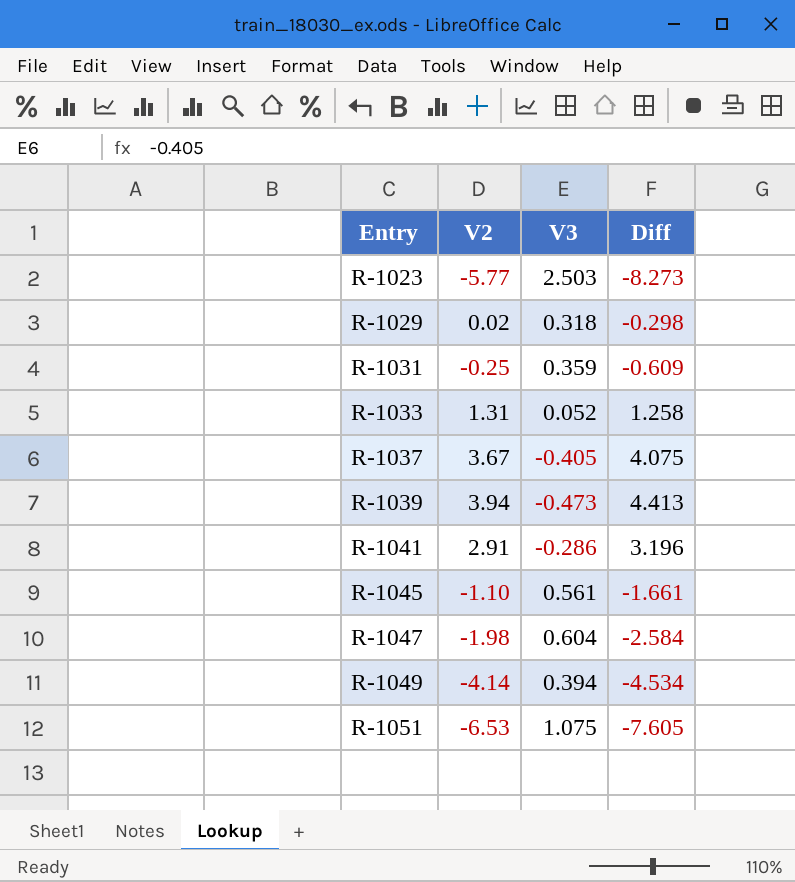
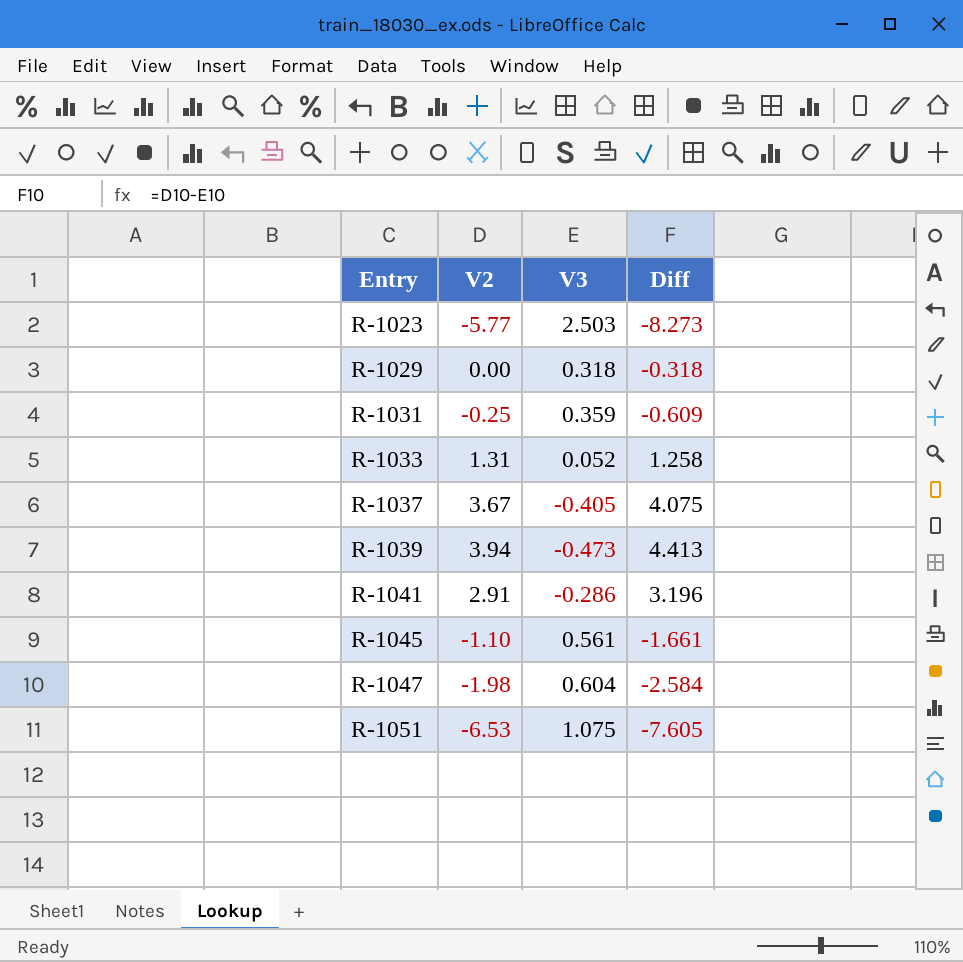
row R-1049: -4.14 | 0.394 | -4.534 -> none
R-1029 | V2: 0.02 -> 0.00
R-1029 | Diff: -0.298 -> -0.318

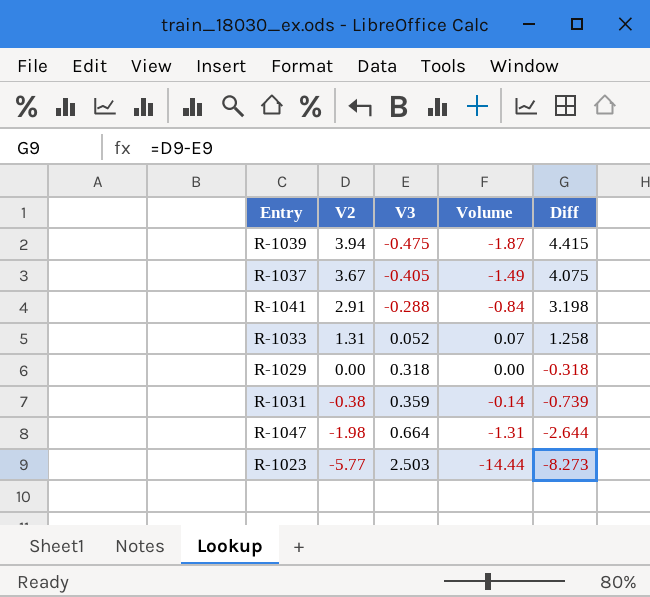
row order: Entry ascending -> V2 descending
column Volume | formula: none -> [V2] * [V3]
row R-1045: -1.10 | 0.561 | -1.661 -> none
row R-1051: -6.53 | 1.075 | -7.605 -> none
R-1039 | V3: -0.473 -> -0.475
R-1039 | Diff: 4.413 -> 4.415
R-1041 | V3: -0.286 -> -0.288
R-1041 | Diff: 3.196 -> 3.198
R-1031 | V2: -0.25 -> -0.38
R-1031 | Diff: -0.609 -> -0.739
R-1047 | V3: 0.604 -> 0.664
R-1047 | Diff: -2.584 -> -2.644

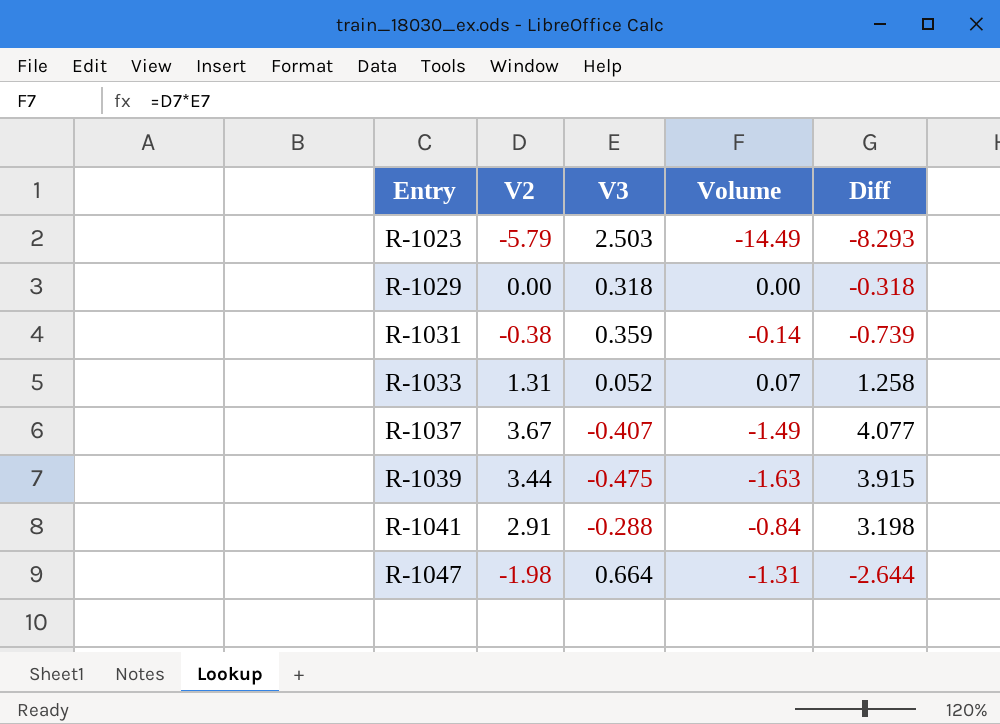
row order: V2 descending -> Entry ascending
R-1023 | V2: -5.77 -> -5.79
R-1023 | Volume: -14.44 -> -14.49
R-1023 | Diff: -8.273 -> -8.293
R-1037 | V3: -0.405 -> -0.407
R-1037 | Diff: 4.075 -> 4.077
R-1039 | V2: 3.94 -> 3.44
R-1039 | Volume: -1.87 -> -1.63
R-1039 | Diff: 4.415 -> 3.915

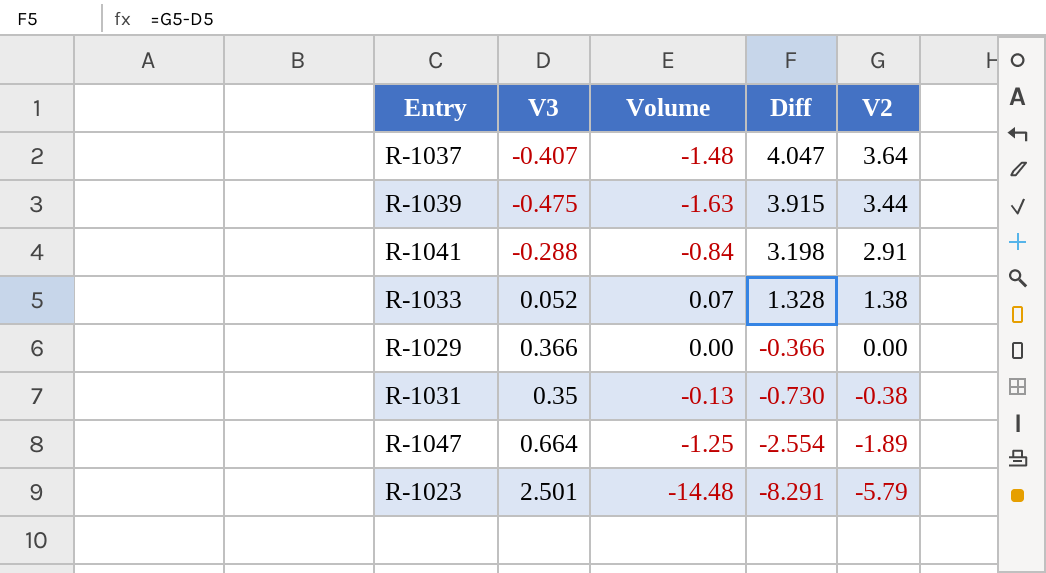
row order: Entry ascending -> Diff descending
column V2 | position: 2 -> 5
R-1037 | Volume: -1.49 -> -1.48
R-1037 | Diff: 4.077 -> 4.047
R-1037 | V2: 3.67 -> 3.64
R-1033 | Diff: 1.258 -> 1.328
R-1033 | V2: 1.31 -> 1.38
R-1029 | V3: 0.318 -> 0.366
R-1029 | Diff: -0.318 -> -0.366
R-1031 | V3: 0.359 -> 0.35
R-1031 | Volume: -0.14 -> -0.13
R-1031 | Diff: -0.739 -> -0.730
R-1047 | Volume: -1.31 -> -1.25
R-1047 | Diff: -2.644 -> -2.554
R-1047 | V2: -1.98 -> -1.89
R-1023 | V3: 2.503 -> 2.501
R-1023 | Volume: -14.49 -> -14.48
R-1023 | Diff: -8.293 -> -8.291

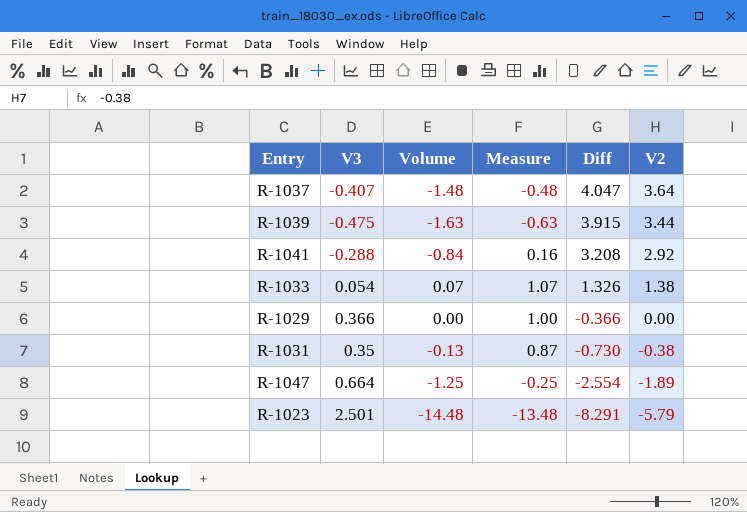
column Measure | formula: none -> [Volume] + 1
R-1041 | Diff: 3.198 -> 3.208
R-1041 | V2: 2.91 -> 2.92
R-1033 | V3: 0.052 -> 0.054
R-1033 | Diff: 1.328 -> 1.326

